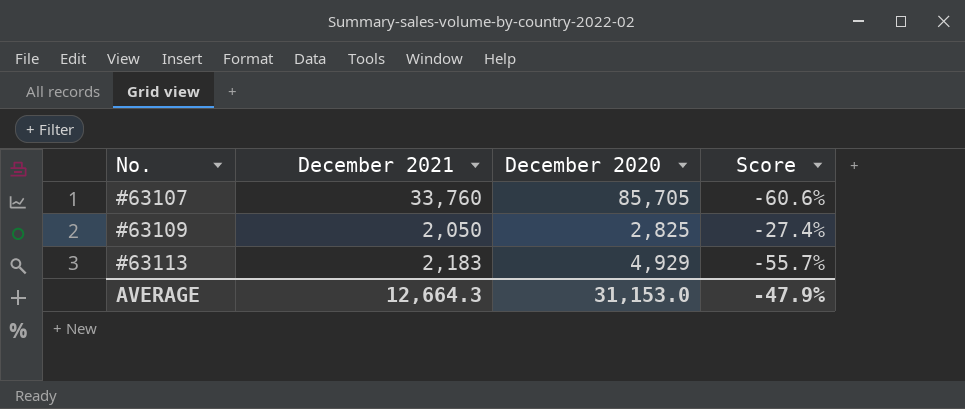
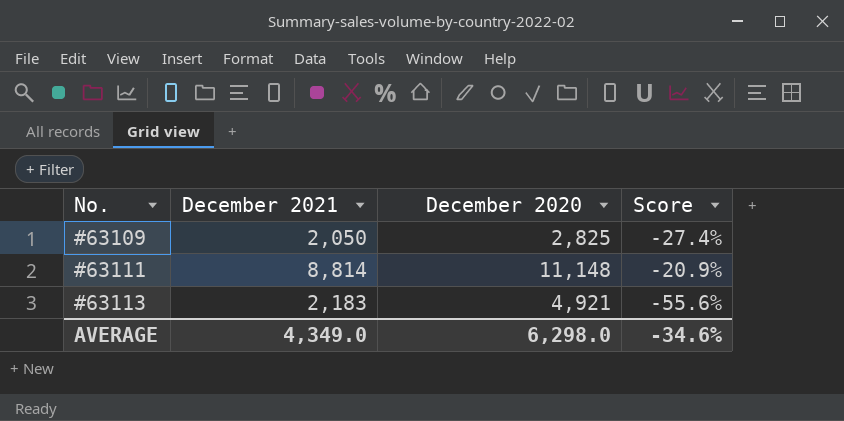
row #63107: 33,760 | 85,705 | -60.6% -> none
row #63111: none -> 8,814 | 11,148 | -20.9%
#63113 | December 2020: 4,929 -> 4,921
#63113 | Score: -55.7% -> -55.6%
AVERAGE | December 2021: 12,664.3 -> 4,349.0
AVERAGE | December 2020: 31,153.0 -> 6,298.0
AVERAGE | Score: -47.9% -> -34.6%

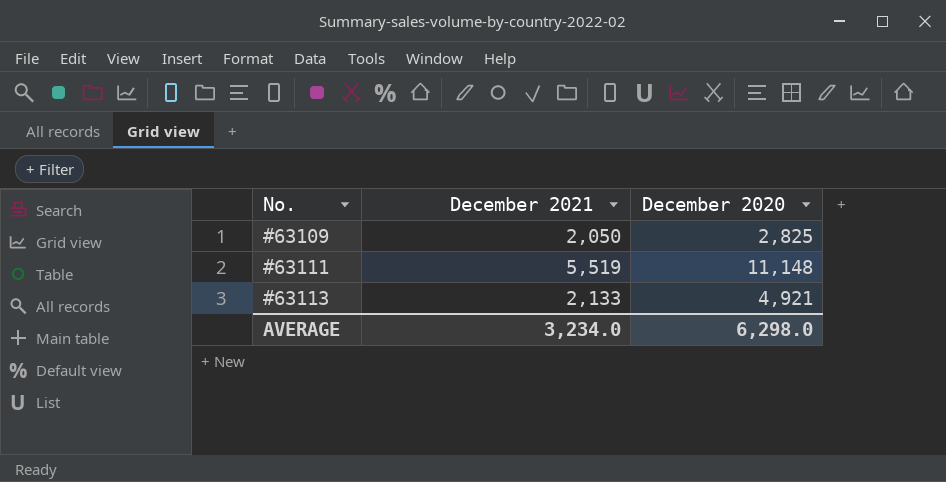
column Score | formula: ([December 2021] - [December 2020]) / [December 2020] -> none
#63111 | December 2021: 8,814 -> 5,519
#63113 | December 2021: 2,183 -> 2,133
AVERAGE | December 2021: 4,349.0 -> 3,234.0

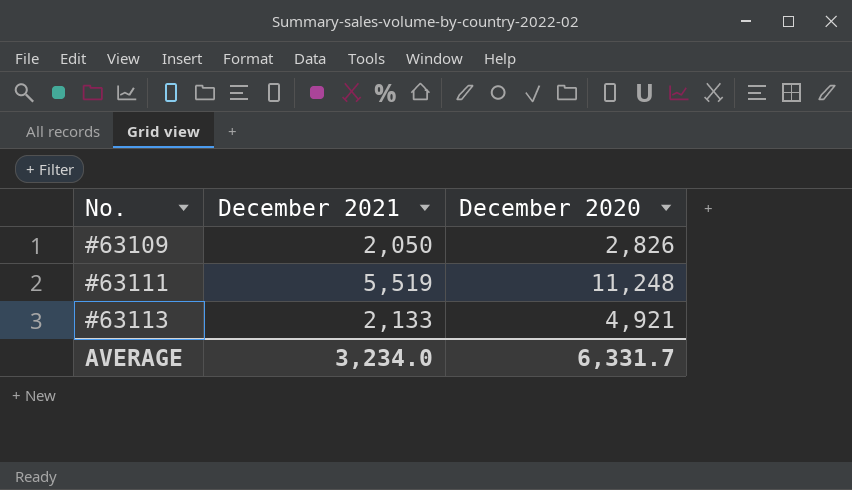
#63109 | December 2020: 2,825 -> 2,826
#63111 | December 2020: 11,148 -> 11,248
AVERAGE | December 2020: 6,298.0 -> 6,331.7

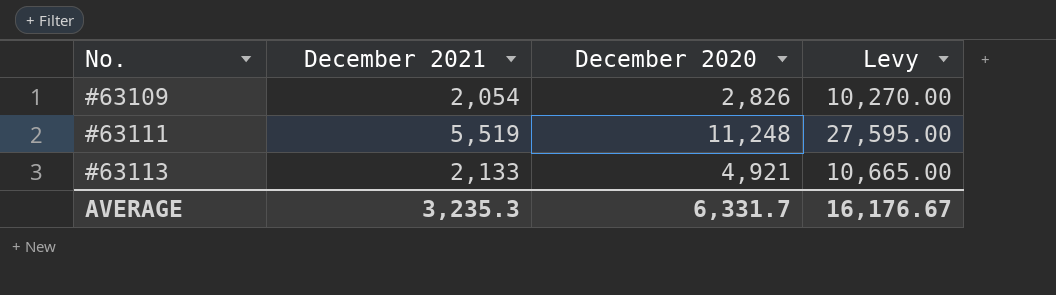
column Levy | formula: none -> [December 2021] * 5
#63109 | December 2021: 2,050 -> 2,054
AVERAGE | December 2021: 3,234.0 -> 3,235.3

